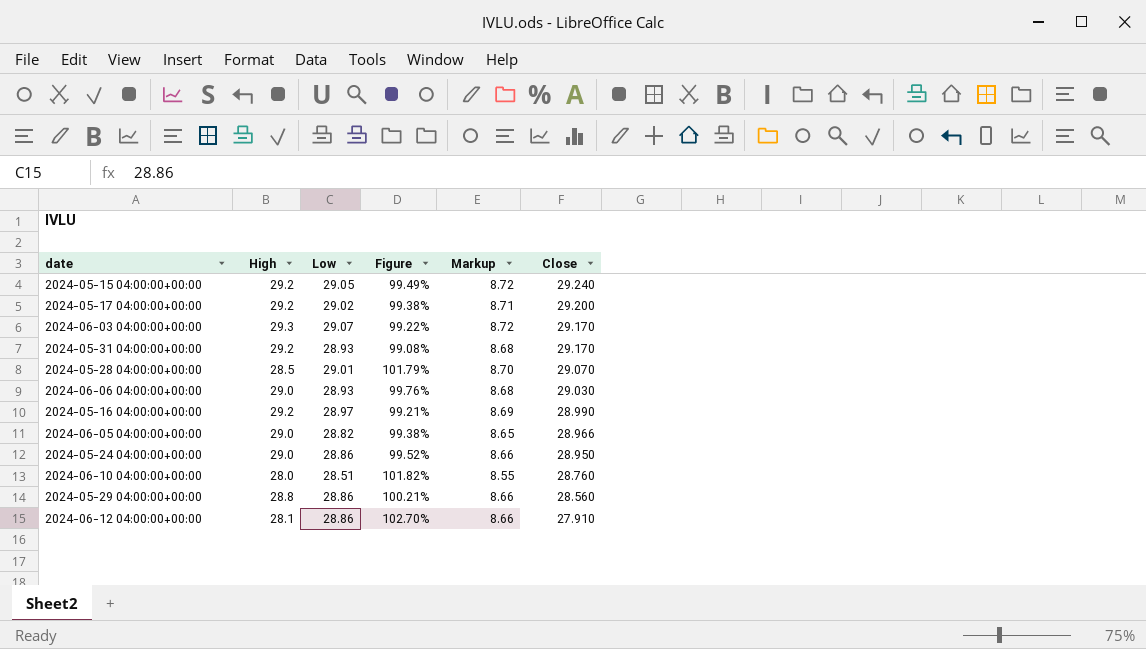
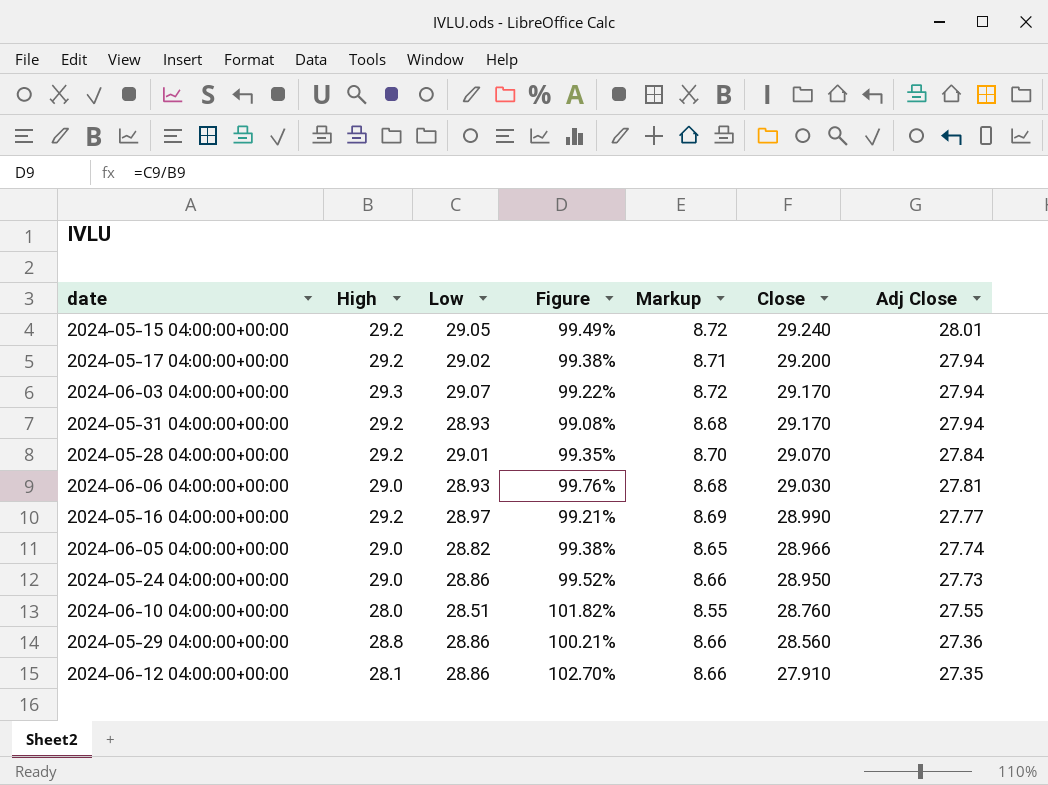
column Adj Close | position: none -> 7
2024-05-28 04:00:00+00:00 | High: 28.5 -> 29.2
2024-05-28 04:00:00+00:00 | Figure: 101.79% -> 99.35%

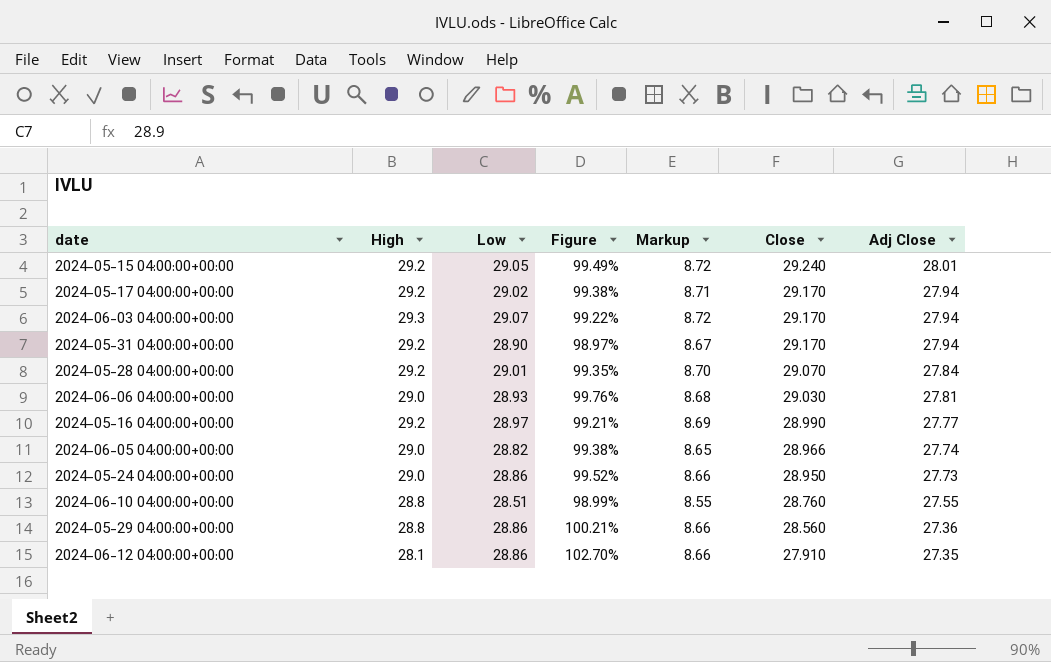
2024-05-17 04:00:00+00:00 | Close: 29.200 -> 29.170
2024-05-31 04:00:00+00:00 | Low: 28.93 -> 28.90
2024-05-31 04:00:00+00:00 | Figure: 99.08% -> 98.97%
2024-05-31 04:00:00+00:00 | Markup: 8.68 -> 8.67
2024-06-10 04:00:00+00:00 | High: 28.0 -> 28.8
2024-06-10 04:00:00+00:00 | Figure: 101.82% -> 98.99%

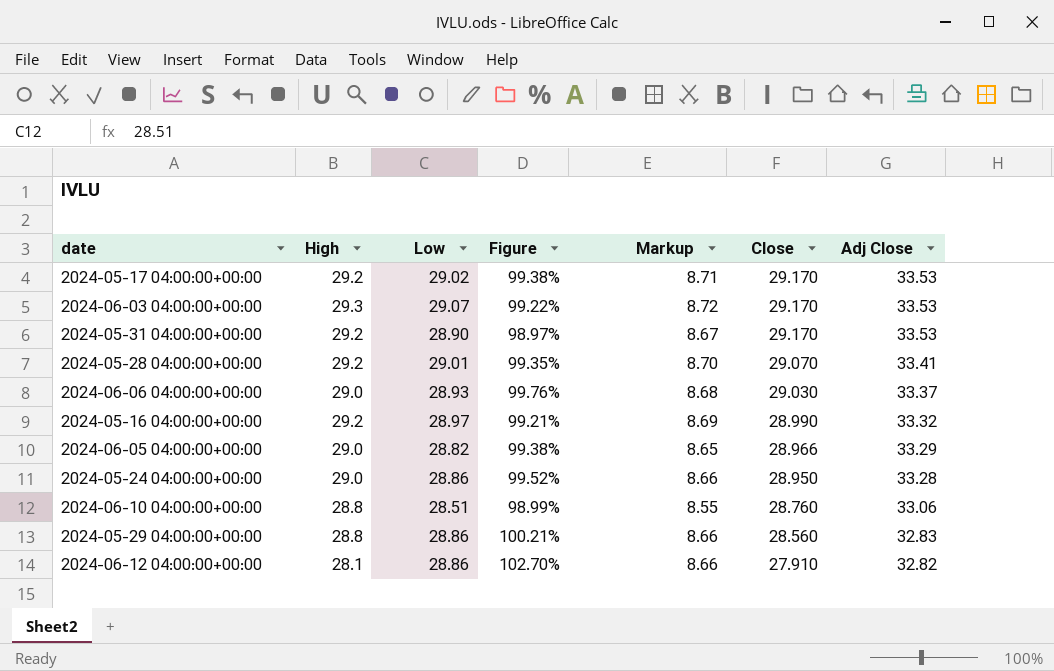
row 2024-05-15 04:00:00+00:00: 29.2 | 29.05 | 99.49% | 8.72 | 29.240 | 28.01 -> none
2024-05-17 04:00:00+00:00 | Adj Close: 27.94 -> 33.53
2024-06-03 04:00:00+00:00 | Adj Close: 27.94 -> 33.53
2024-05-31 04:00:00+00:00 | Adj Close: 27.94 -> 33.53
2024-05-28 04:00:00+00:00 | Adj Close: 27.84 -> 33.41
2024-06-06 04:00:00+00:00 | Adj Close: 27.81 -> 33.37
2024-05-16 04:00:00+00:00 | Adj Close: 27.77 -> 33.32
2024-06-05 04:00:00+00:00 | Adj Close: 27.74 -> 33.29
2024-05-24 04:00:00+00:00 | Adj Close: 27.73 -> 33.28
2024-06-10 04:00:00+00:00 | Adj Close: 27.55 -> 33.06
2024-05-29 04:00:00+00:00 | Adj Close: 27.36 -> 32.83
2024-06-12 04:00:00+00:00 | Adj Close: 27.35 -> 32.82

